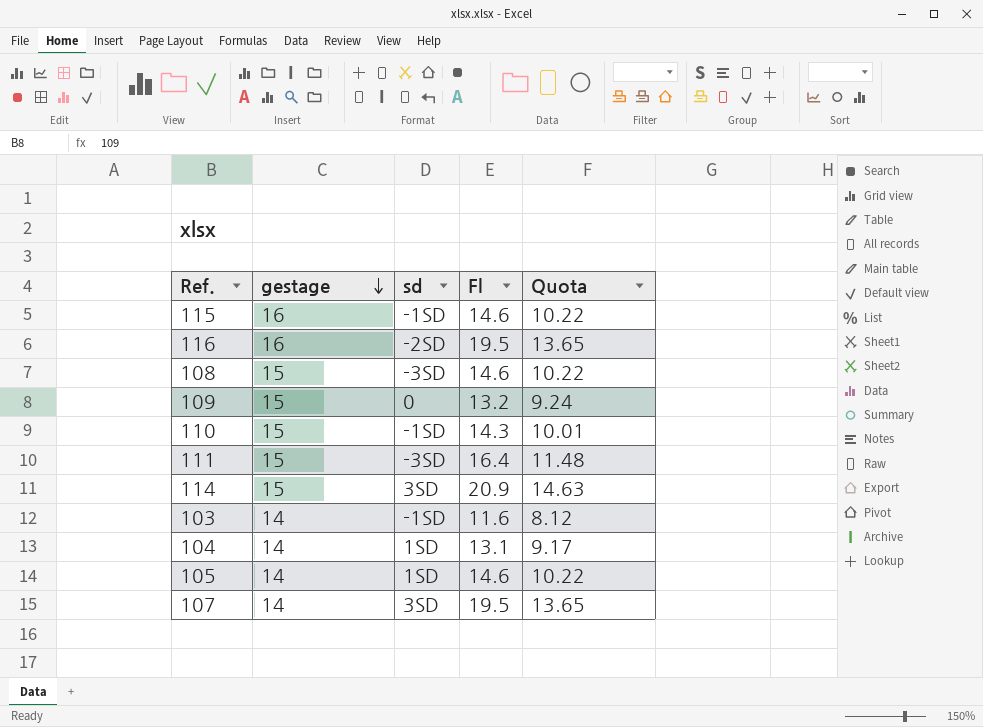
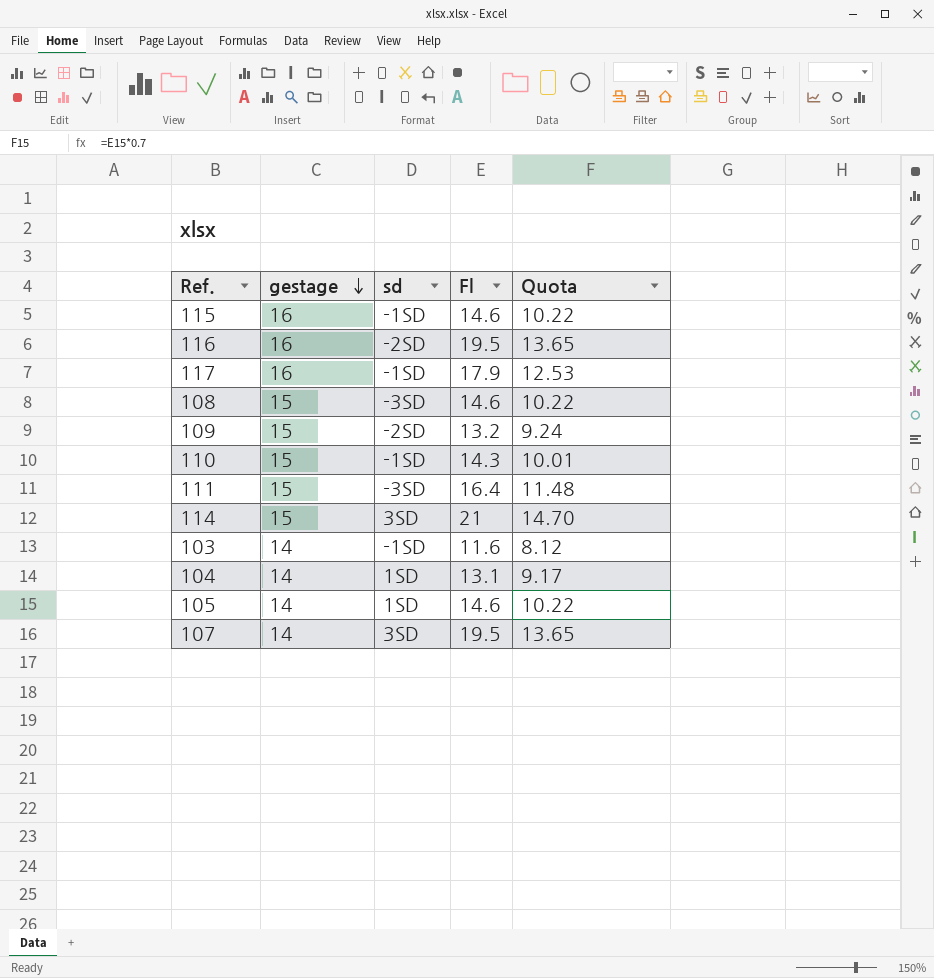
row 117: none -> 16 | -1SD | 17.9 | 12.53
109 | sd: 0 -> -2SD
114 | Fl: 20.9 -> 21
114 | Quota: 14.63 -> 14.70

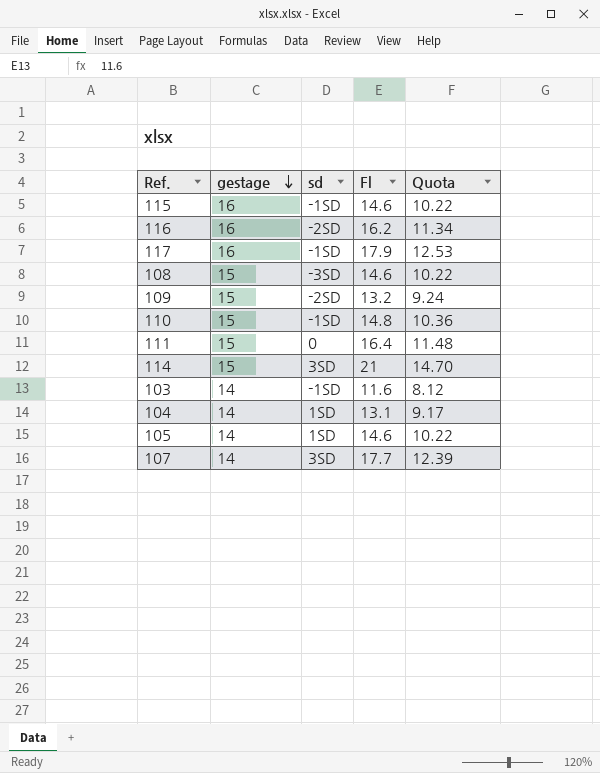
116 | Fl: 19.5 -> 16.2
116 | Quota: 13.65 -> 11.34
110 | Fl: 14.3 -> 14.8
110 | Quota: 10.01 -> 10.36
111 | sd: -3SD -> 0
107 | Fl: 19.5 -> 17.7
107 | Quota: 13.65 -> 12.39

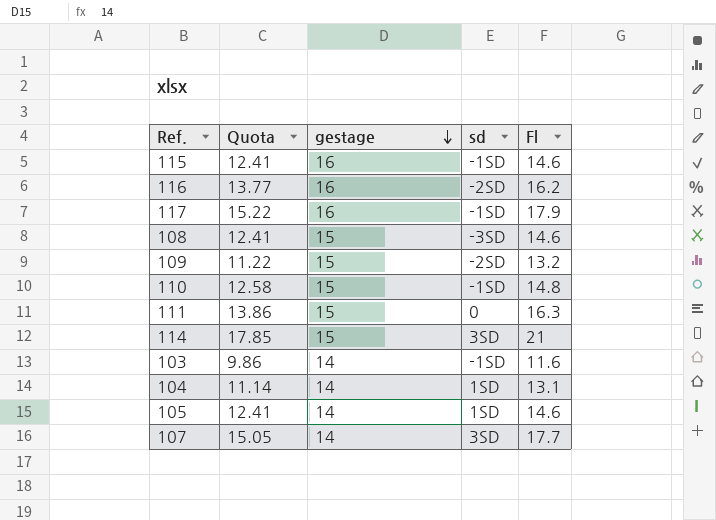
column Quota | formula: [Fl] * 0.7 -> [Fl] * 0.85
column Quota | position: 5 -> 2
111 | Fl: 16.4 -> 16.3

